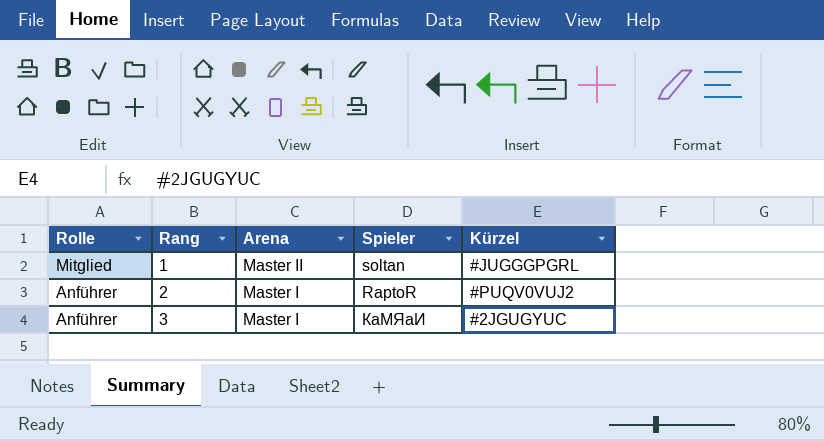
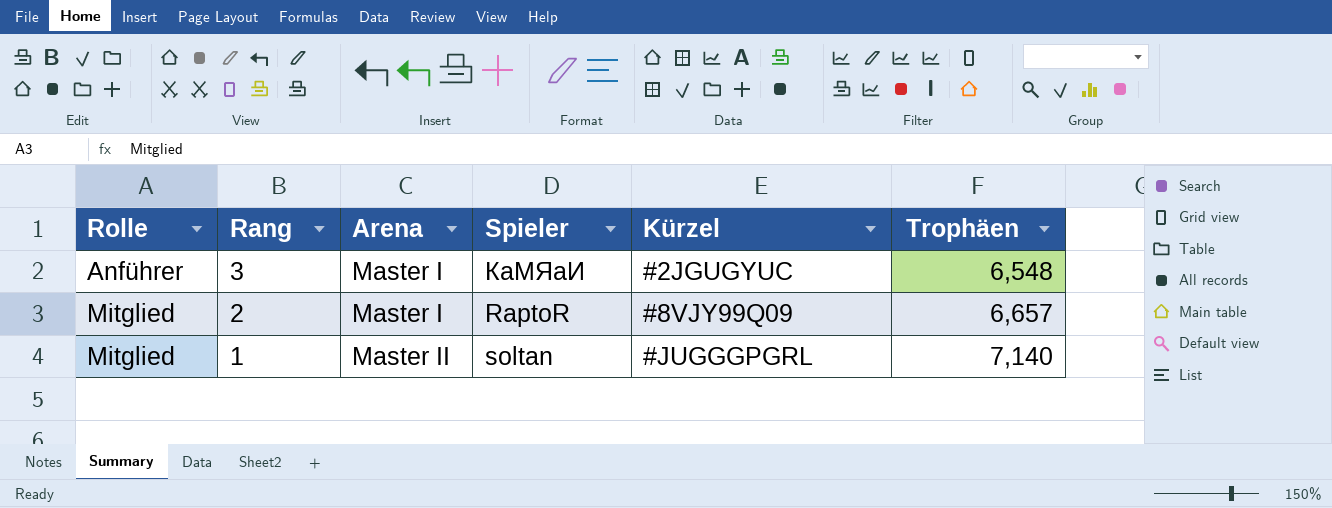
row order: Rolle descending -> Rolle ascending
column Trophäen | position: none -> 6
2 | Rolle: Anführer -> Mitglied
2 | Kürzel: #PUQV0VUJ2 -> #8VJY99Q09

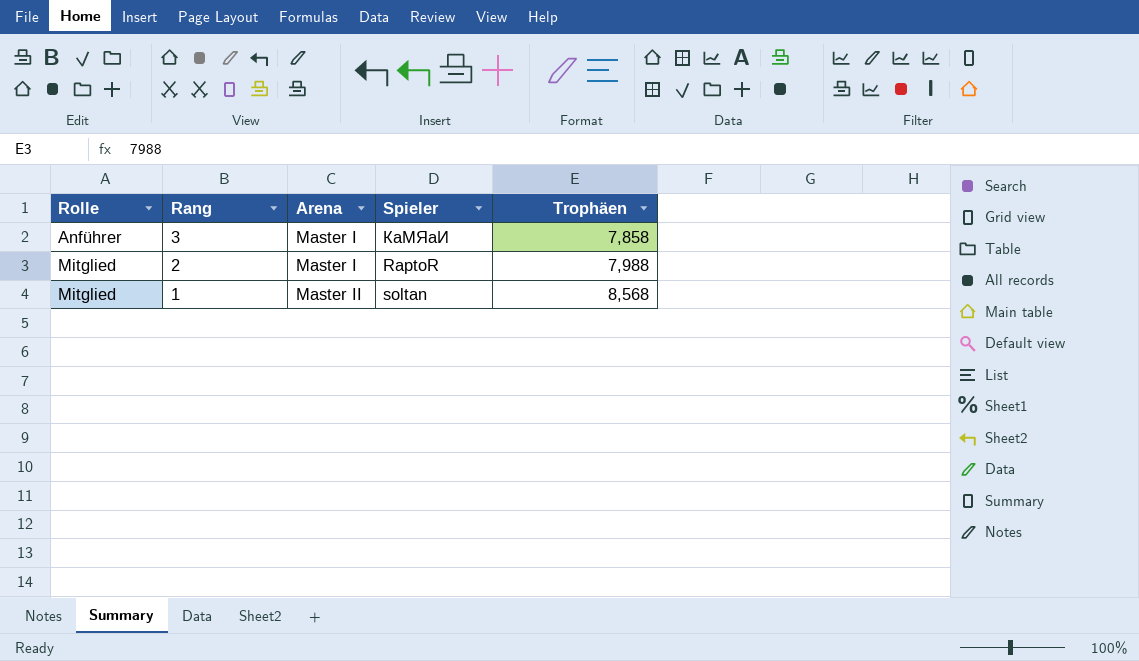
column Kürzel | position: 5 -> none
3 | Trophäen: 6,548 -> 7,858
2 | Trophäen: 6,657 -> 7,988
1 | Trophäen: 7,140 -> 8,568

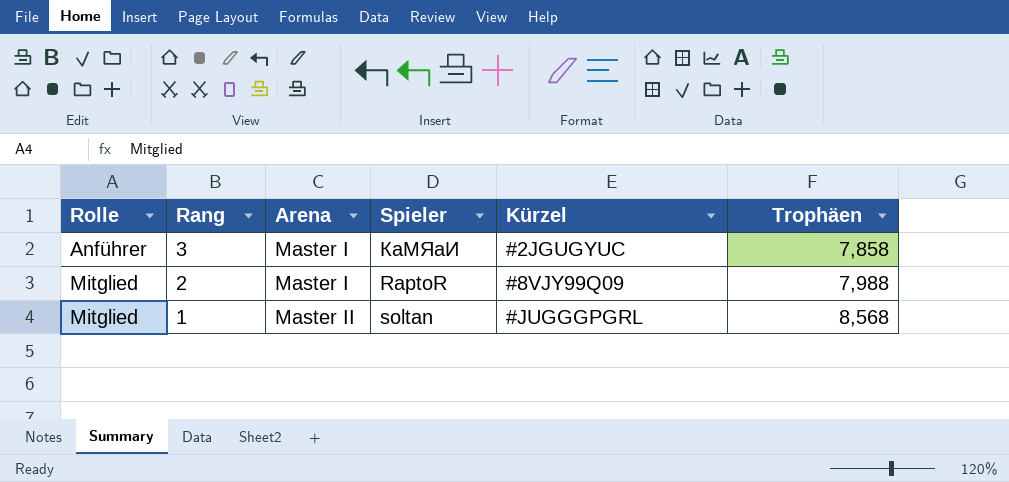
column Kürzel | position: none -> 5

